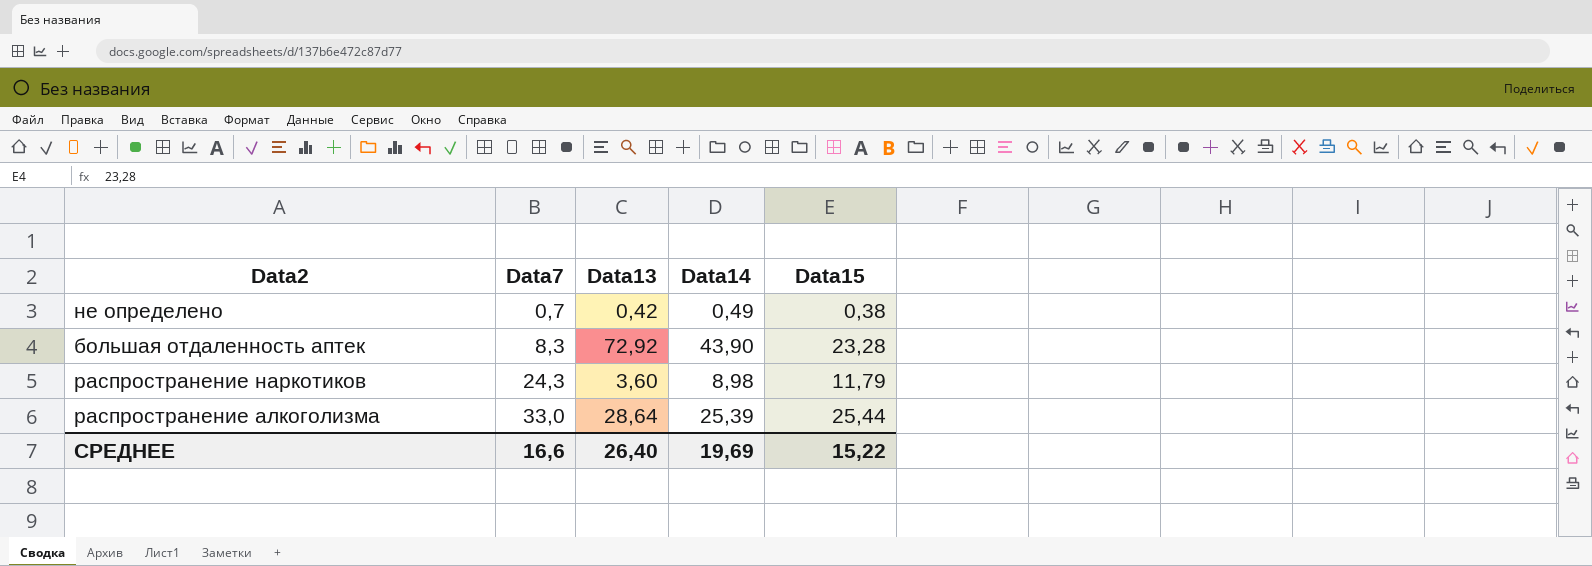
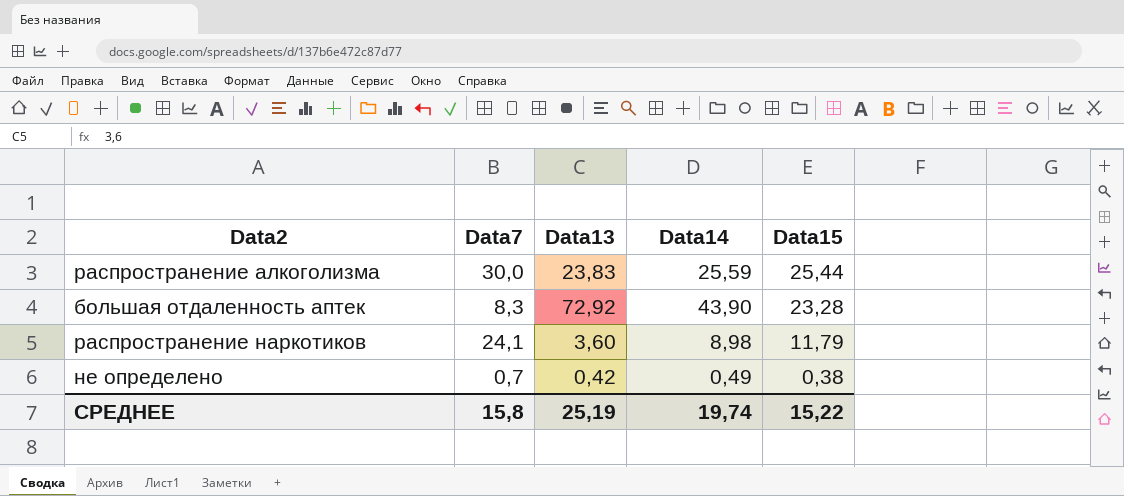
row order: Data7 ascending -> Data15 descending
распространение алкоголизма | Data7: 33,0 -> 30,0
распространение алкоголизма | Data13: 28,64 -> 23,83
распространение алкоголизма | Data14: 25,39 -> 25,59
распространение наркотиков | Data7: 24,3 -> 24,1
СРЕДНЕЕ | Data7: 16,6 -> 15,8
СРЕДНЕЕ | Data13: 26,40 -> 25,19
СРЕДНЕЕ | Data14: 19,69 -> 19,74

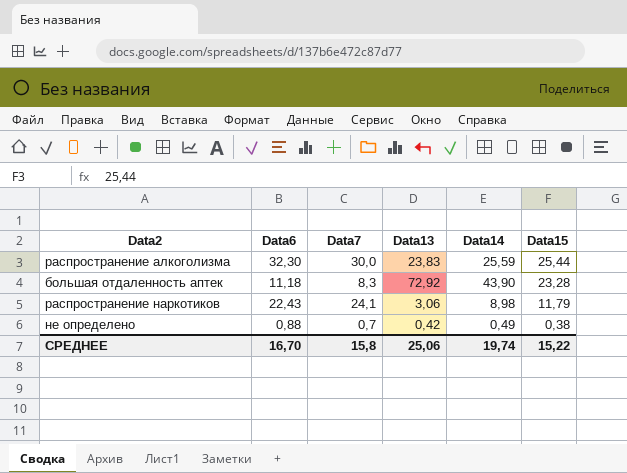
column Data6 | position: none -> 2
распространение наркотиков | Data13: 3,60 -> 3,06
СРЕДНЕЕ | Data13: 25,19 -> 25,06

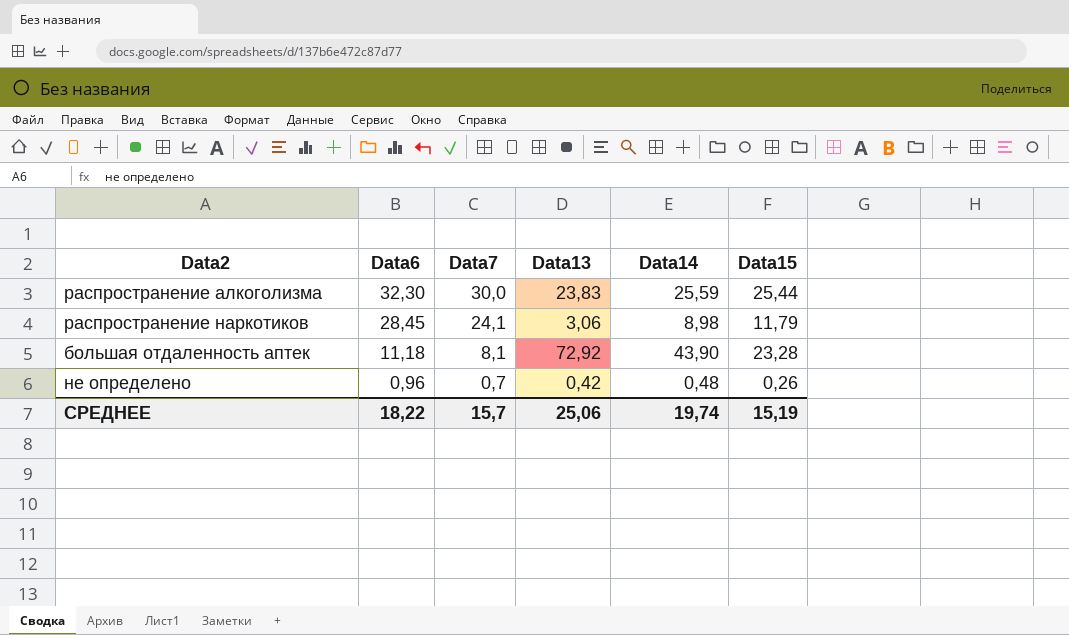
row order: Data15 descending -> Data6 descending
распространение наркотиков | Data6: 22,43 -> 28,45
большая отдаленность аптек | Data7: 8,3 -> 8,1
не определено | Data6: 0,88 -> 0,96
не определено | Data14: 0,49 -> 0,48
не определено | Data15: 0,38 -> 0,26
СРЕДНЕЕ | Data6: 16,70 -> 18,22
СРЕДНЕЕ | Data7: 15,8 -> 15,7
СРЕДНЕЕ | Data15: 15,22 -> 15,19

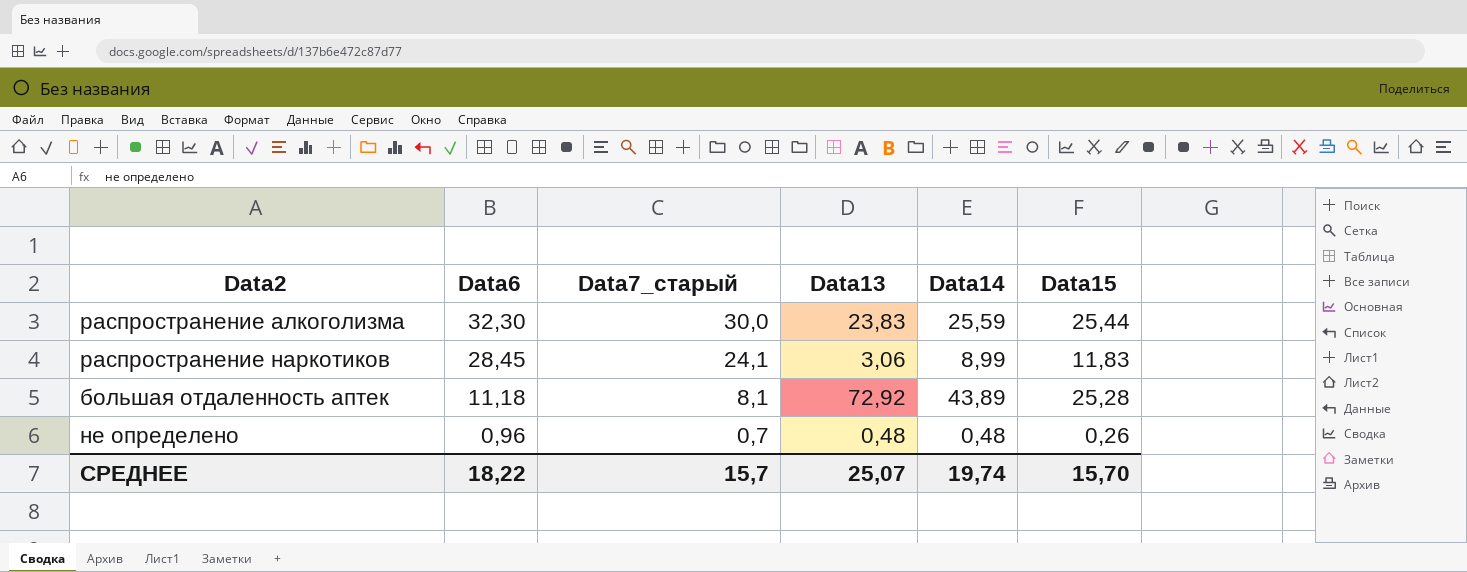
column name: Data7 -> Data7_старый
распространение наркотиков | Data14: 8,98 -> 8,99
распространение наркотиков | Data15: 11,79 -> 11,83
большая отдаленность аптек | Data14: 43,90 -> 43,89
большая отдаленность аптек | Data15: 23,28 -> 25,28
не определено | Data13: 0,42 -> 0,48
СРЕДНЕЕ | Data13: 25,06 -> 25,07
СРЕДНЕЕ | Data15: 15,19 -> 15,70

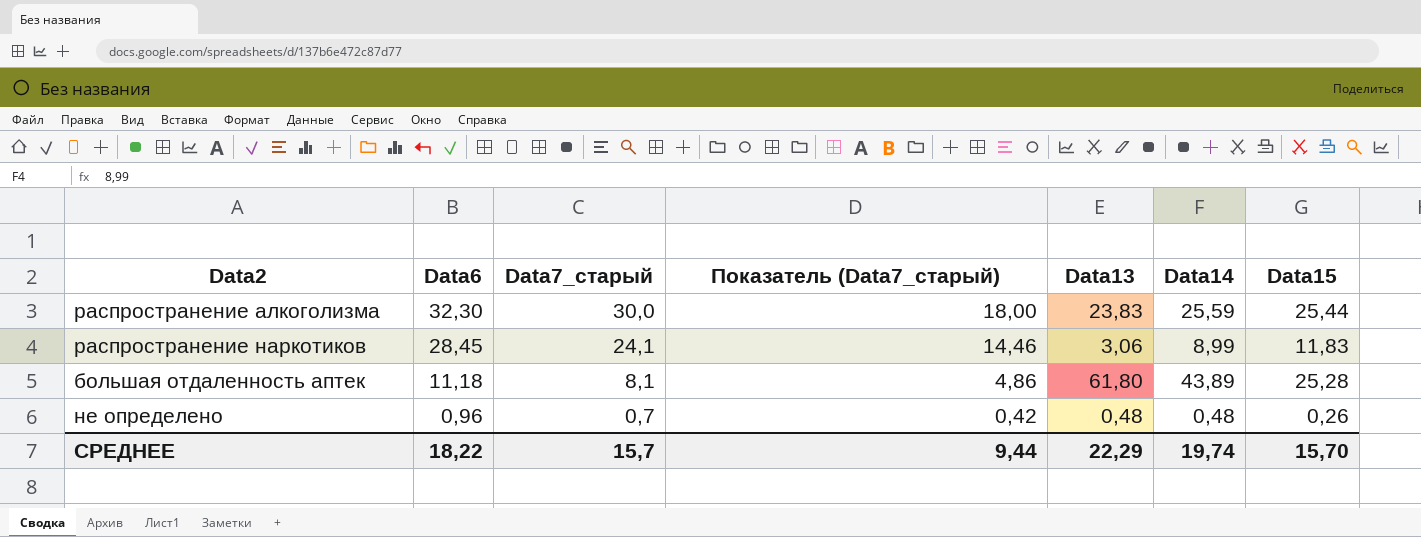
column Показатель (Data7_старый) | formula: none -> [Data7_старый] * 0,6
большая отдаленность аптек | Data13: 72,92 -> 61,80
СРЕДНЕЕ | Data13: 25,07 -> 22,29

